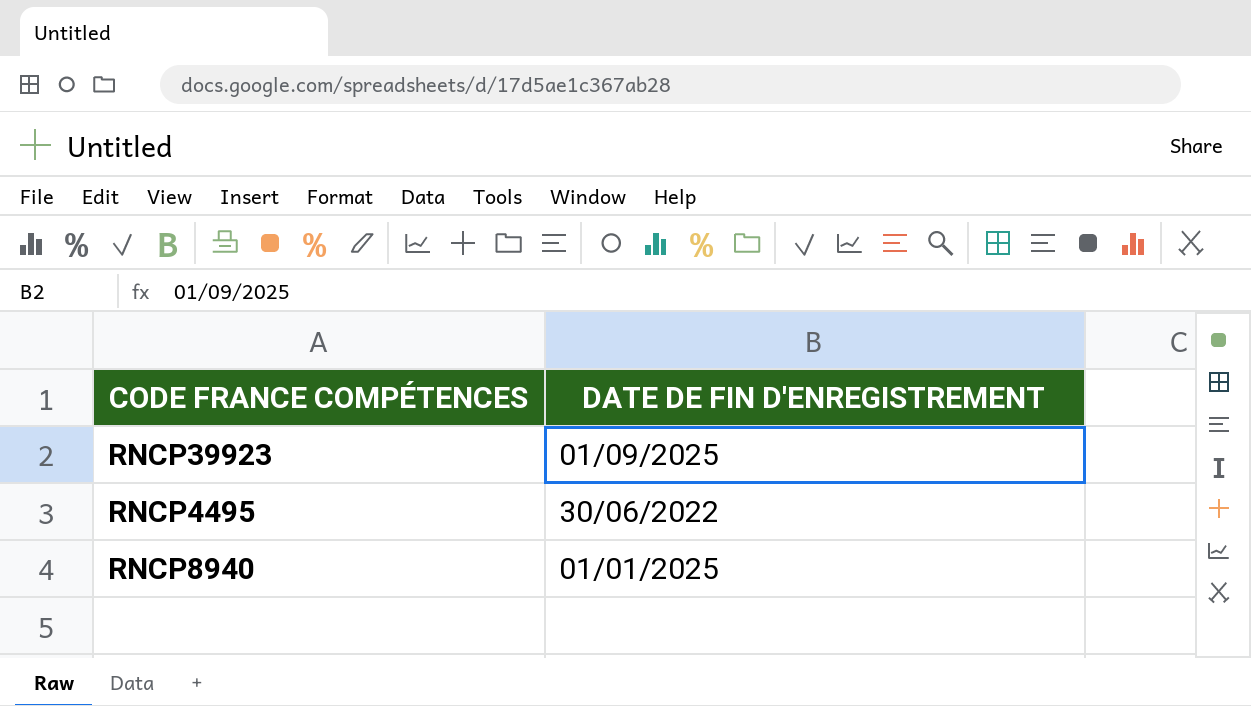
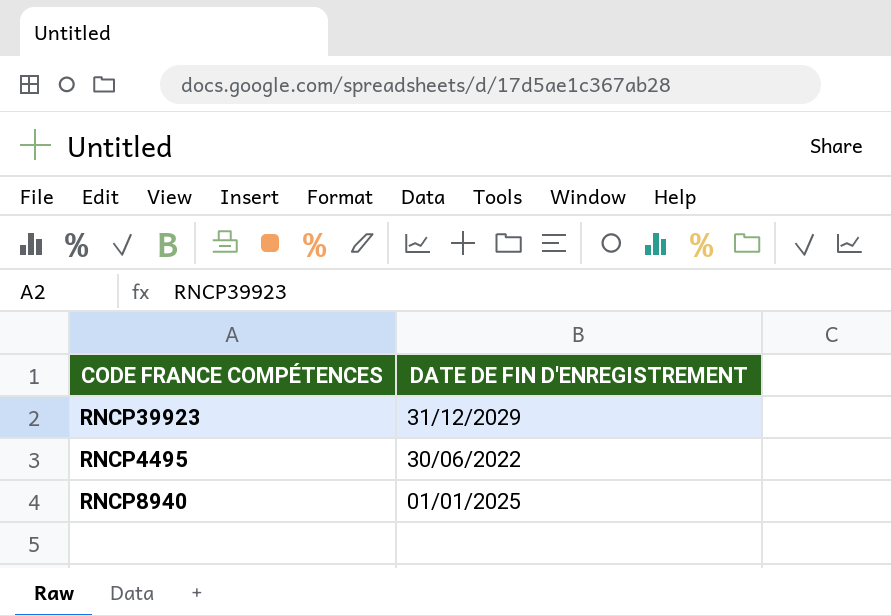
RNCP39923 | DATE DE FIN D'ENREGISTREMENT: 01/09/2025 -> 31/12/2029

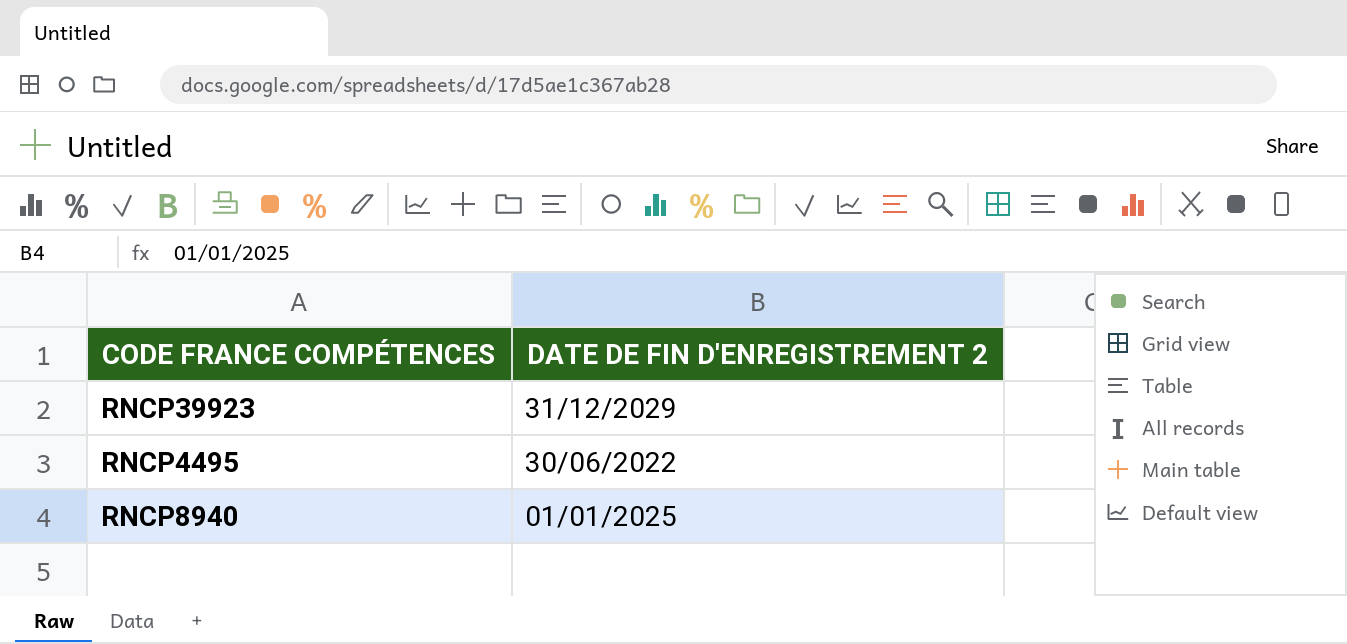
column name: DATE DE FIN D'ENREGISTREMENT -> DATE DE FIN D'ENREGISTREMENT 2

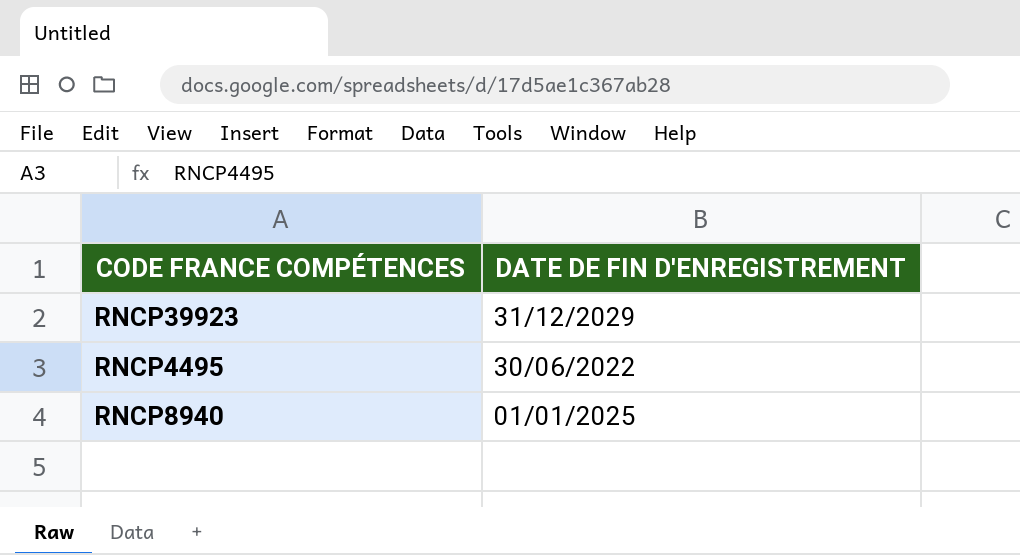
column name: DATE DE FIN D'ENREGISTREMENT 2 -> DATE DE FIN D'ENREGISTREMENT

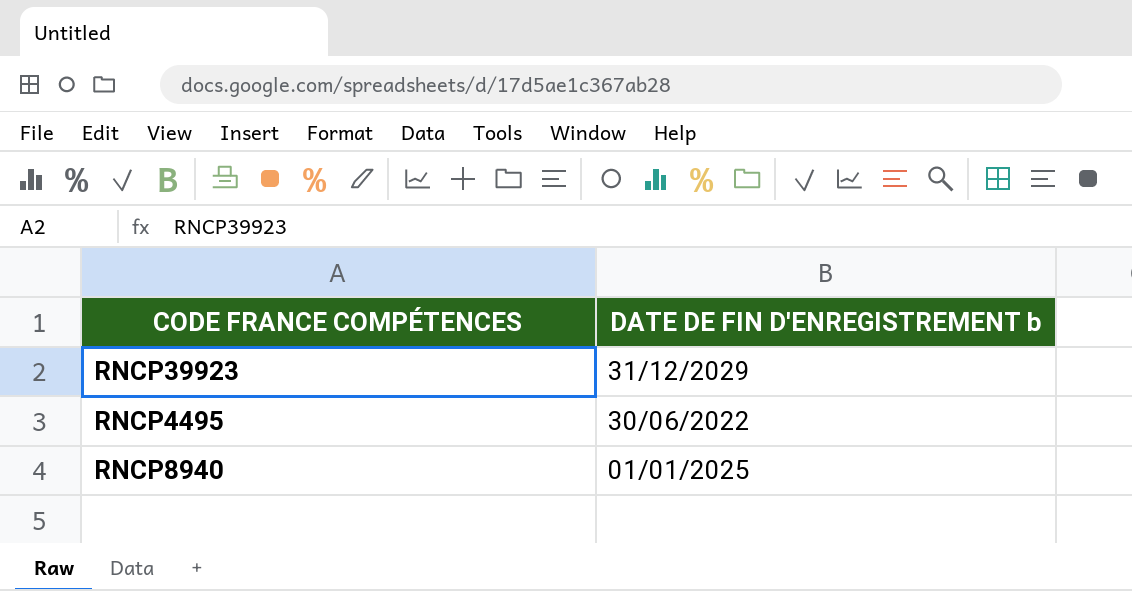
column name: DATE DE FIN D'ENREGISTREMENT -> DATE DE FIN D'ENREGISTREMENT b

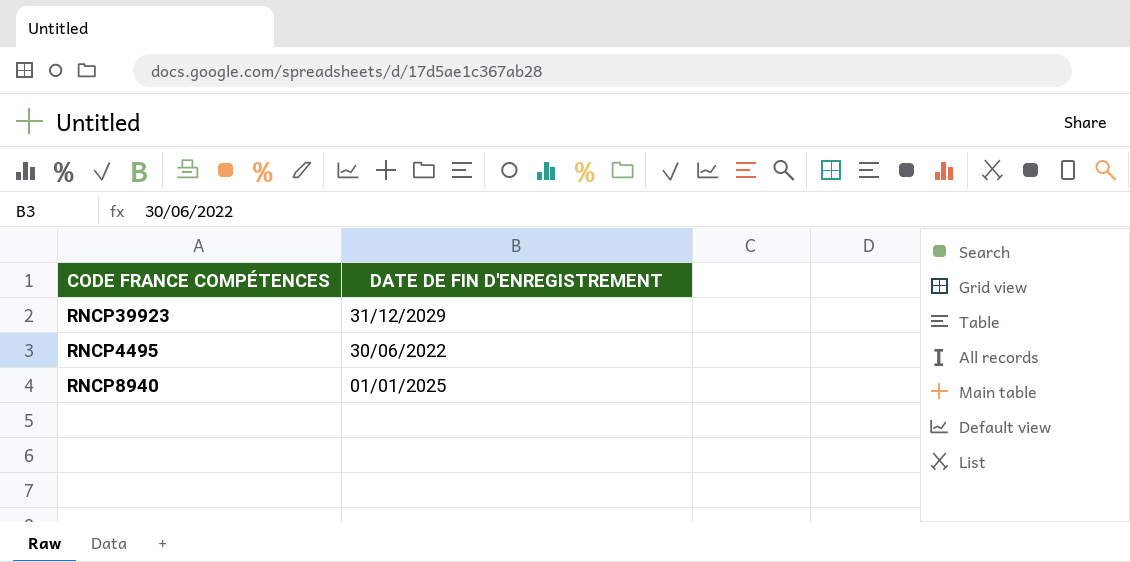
column name: DATE DE FIN D'ENREGISTREMENT b -> DATE DE FIN D'ENREGISTREMENT

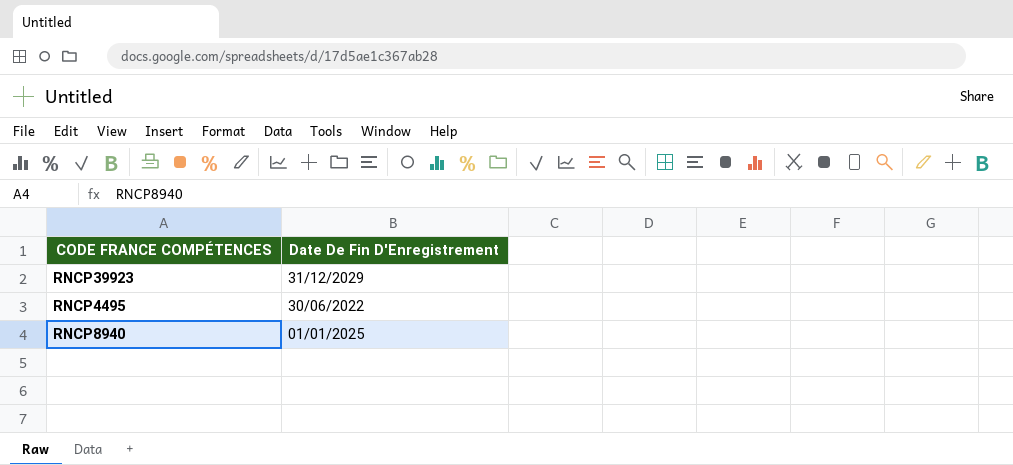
column name: DATE DE FIN D'ENREGISTREMENT -> Date De Fin D'Enregistrement

